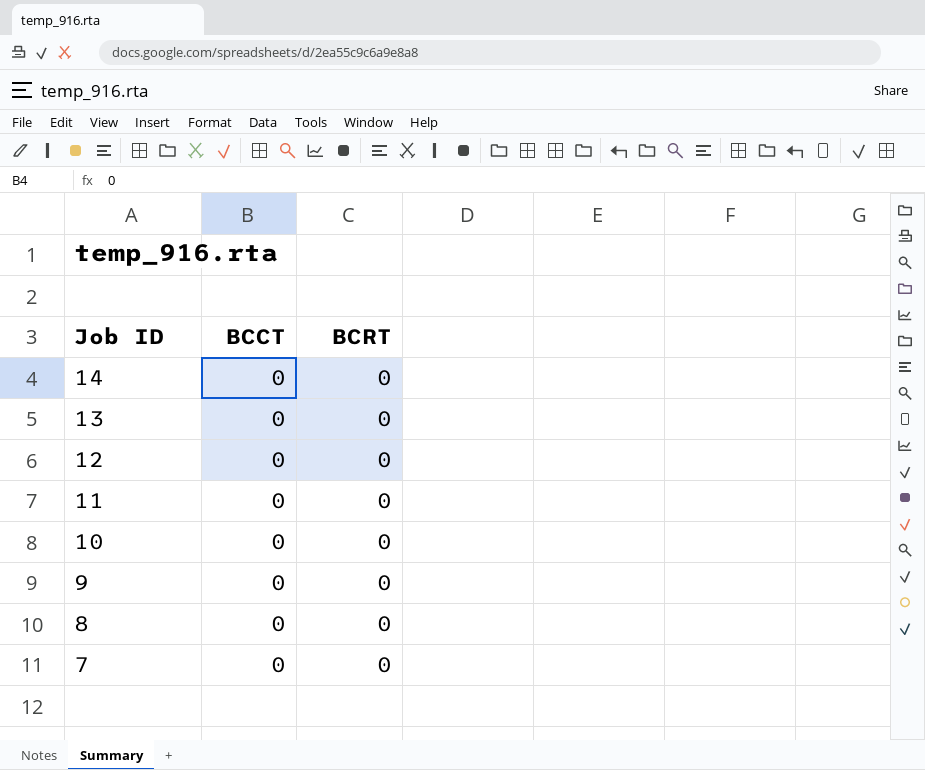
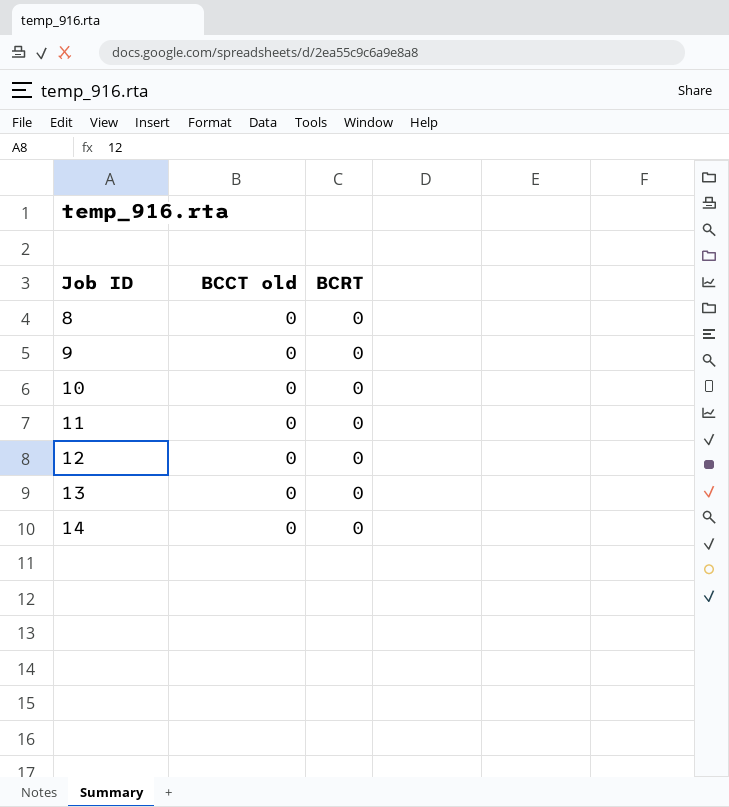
row order: Job ID descending -> Job ID ascending
column name: BCCT -> BCCT old
row 7: 0 | 0 -> none

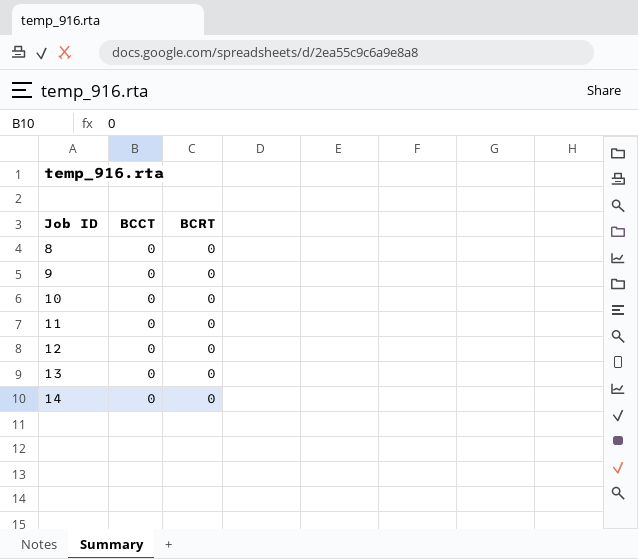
column name: BCCT old -> BCCT

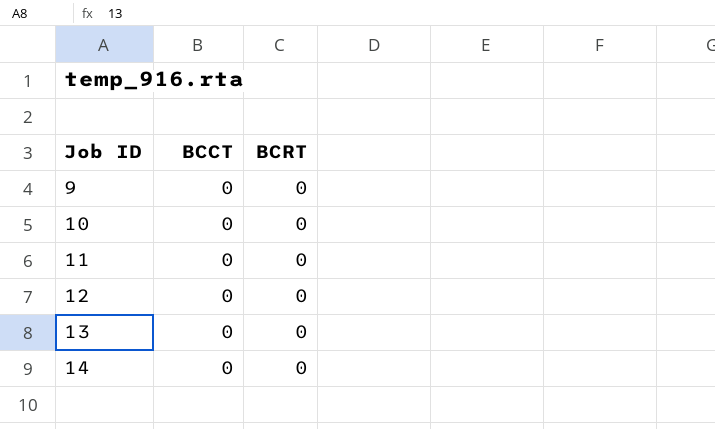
row 8: 0 | 0 -> none

